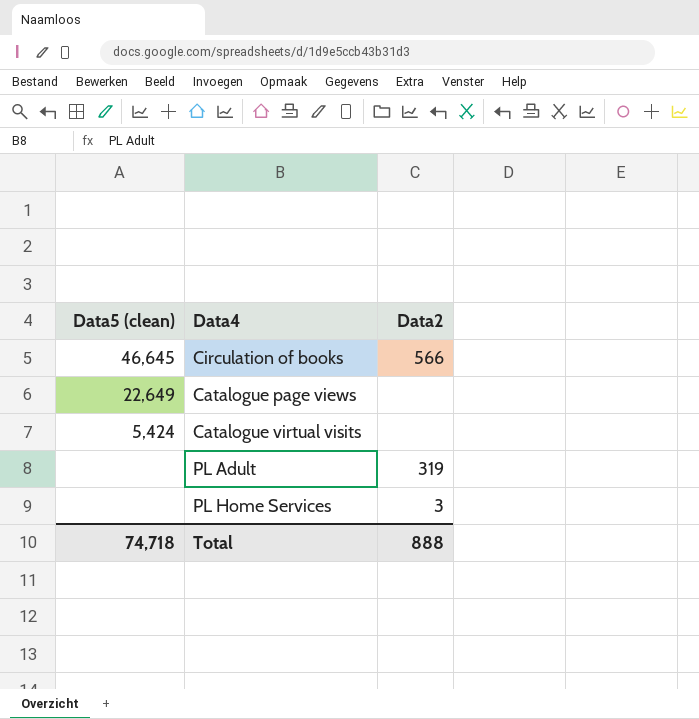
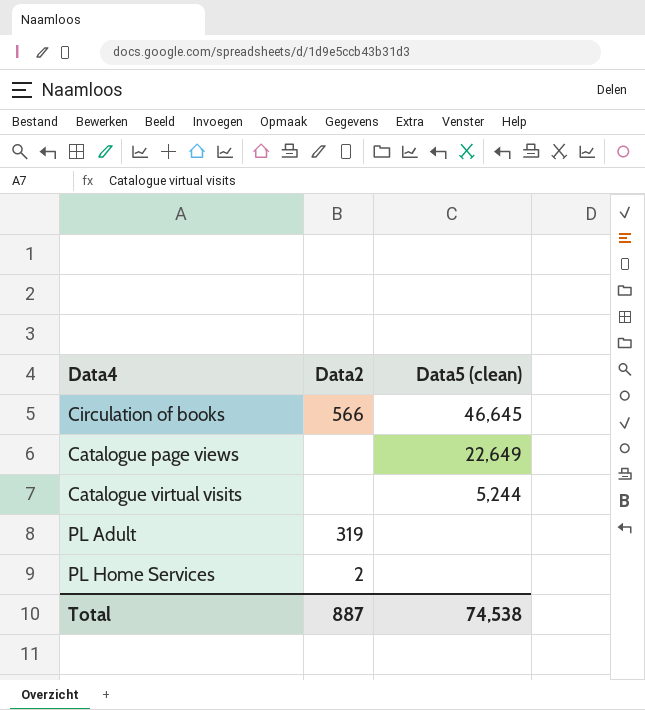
column Data5 (clean) | position: 1 -> 3
Catalogue virtual visits | Data5 (clean): 5,424 -> 5,244
PL Home Services | Data2: 3 -> 2
Total | Data2: 888 -> 887
Total | Data5 (clean): 74,718 -> 74,538

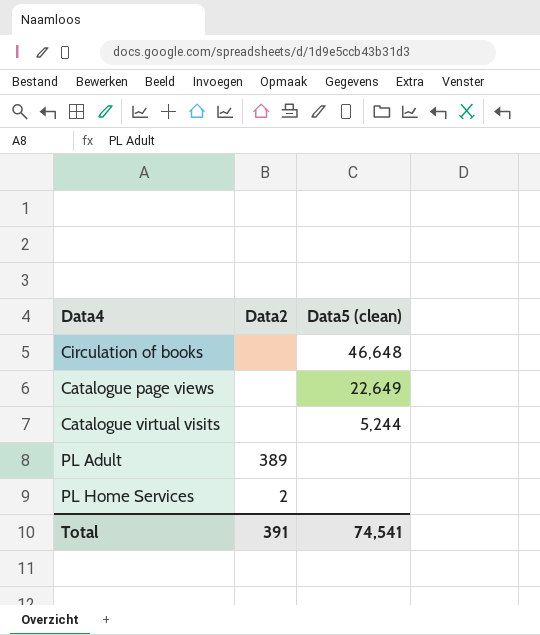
Circulation of books | Data2: 566 -> none
Circulation of books | Data5 (clean): 46,645 -> 46,648
PL Adult | Data2: 319 -> 389
Total | Data2: 887 -> 391
Total | Data5 (clean): 74,538 -> 74,541

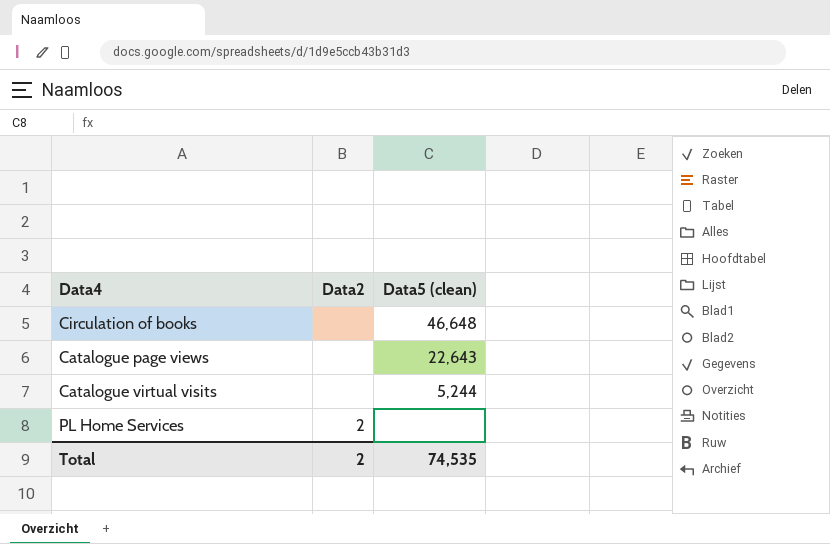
row PL Adult: 389 | none -> none
Catalogue page views | Data5 (clean): 22,649 -> 22,643
Total | Data2: 391 -> 2
Total | Data5 (clean): 74,541 -> 74,535

